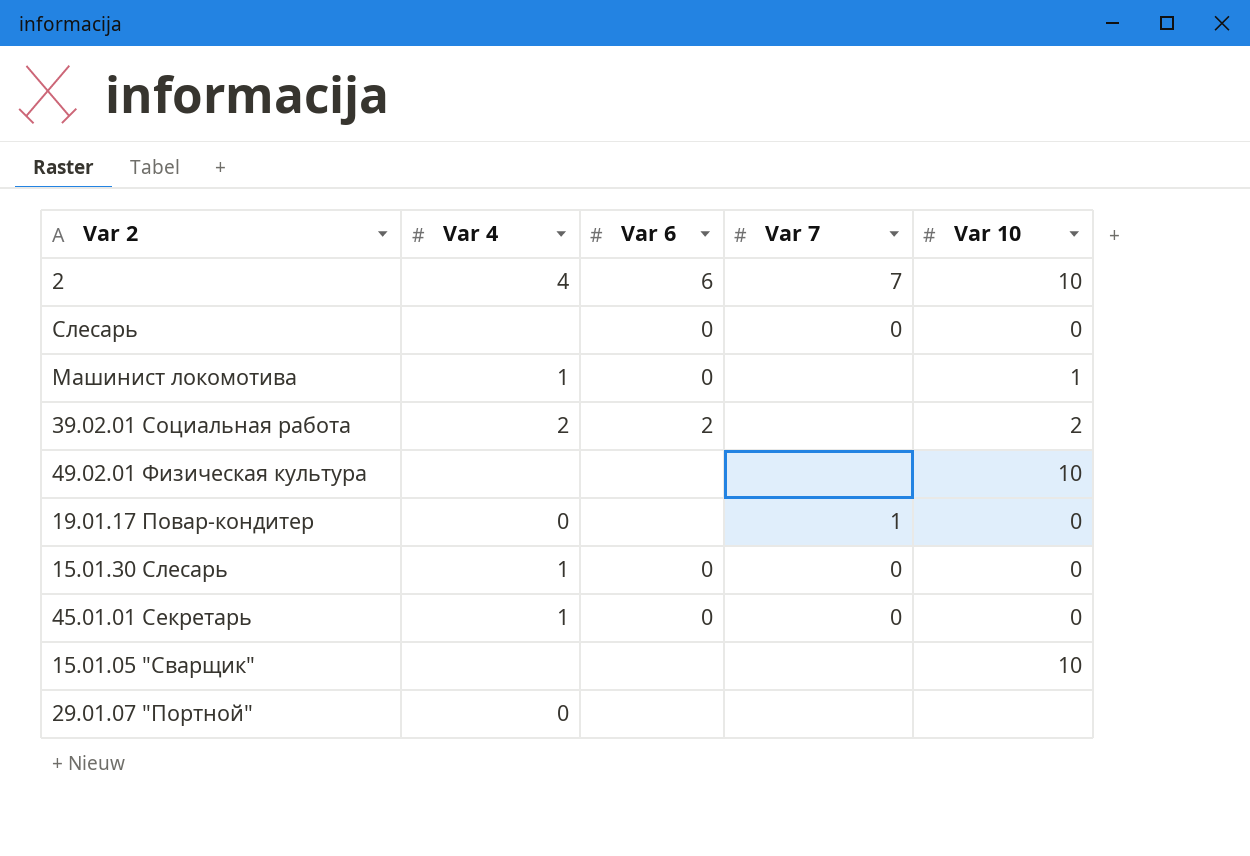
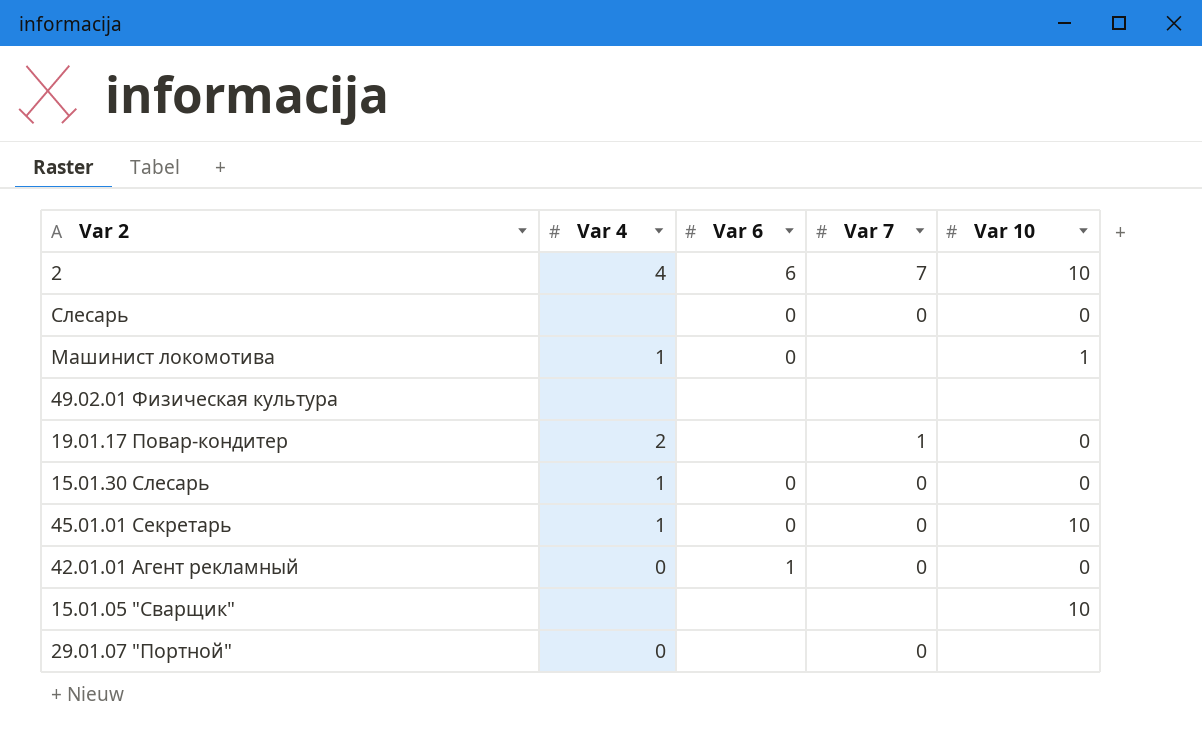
row 39.02.01 Социальная работа: 2 | 2 | none | 2 -> none
49.02.01 Физическая культура | Var 10: 10 -> none
19.01.17 Повар-кондитер | Var 4: 0 -> 2
45.01.01 Секретарь | Var 10: 0 -> 10
row 42.01.01 Агент рекламный: none -> 0 | 1 | 0 | 0
29.01.07 "Портной" | Var 7: none -> 0

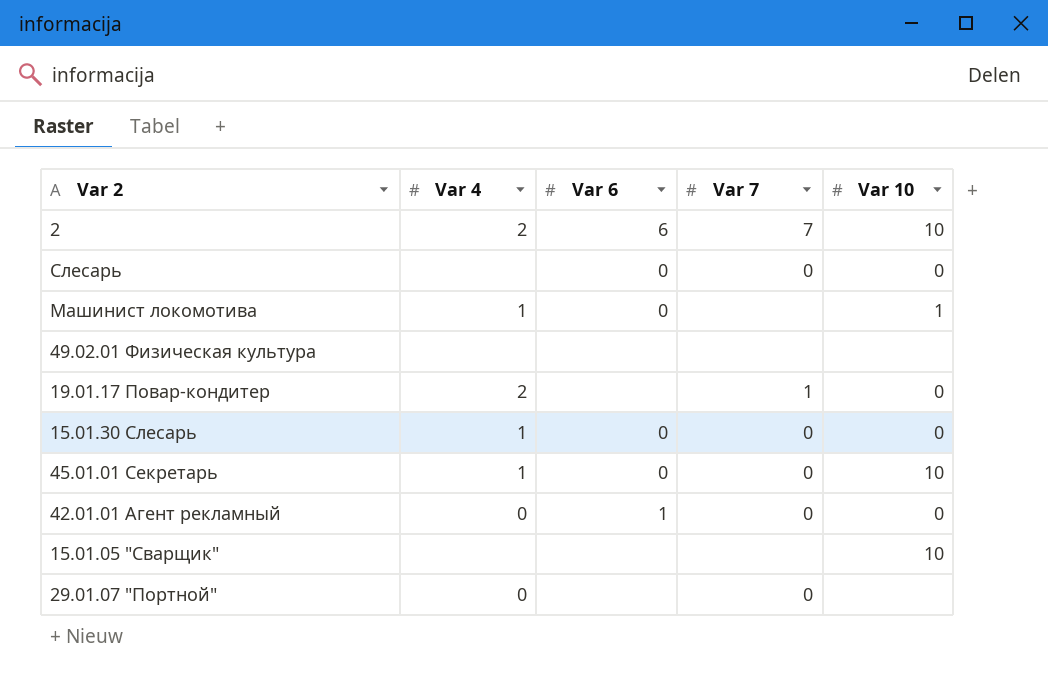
2 | Var 4: 4 -> 2

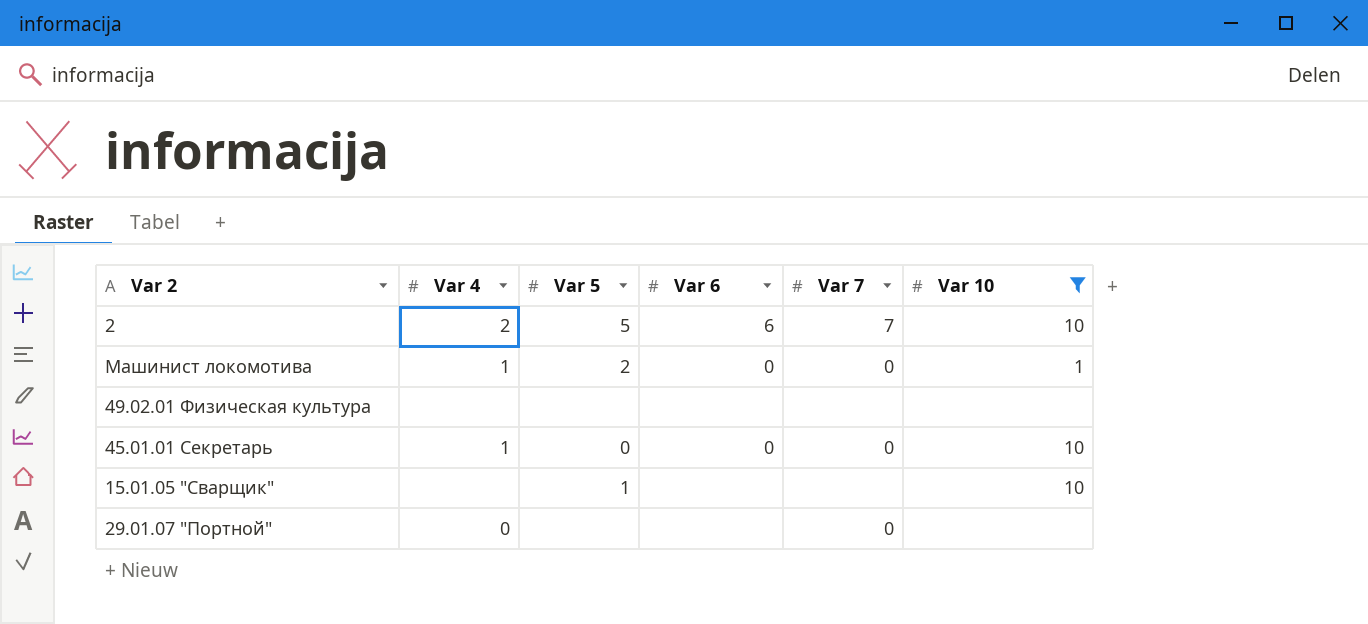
filter: none -> Var 10 != 0
column Var 5 | position: none -> 3
Машинист локомотива | Var 7: none -> 0

